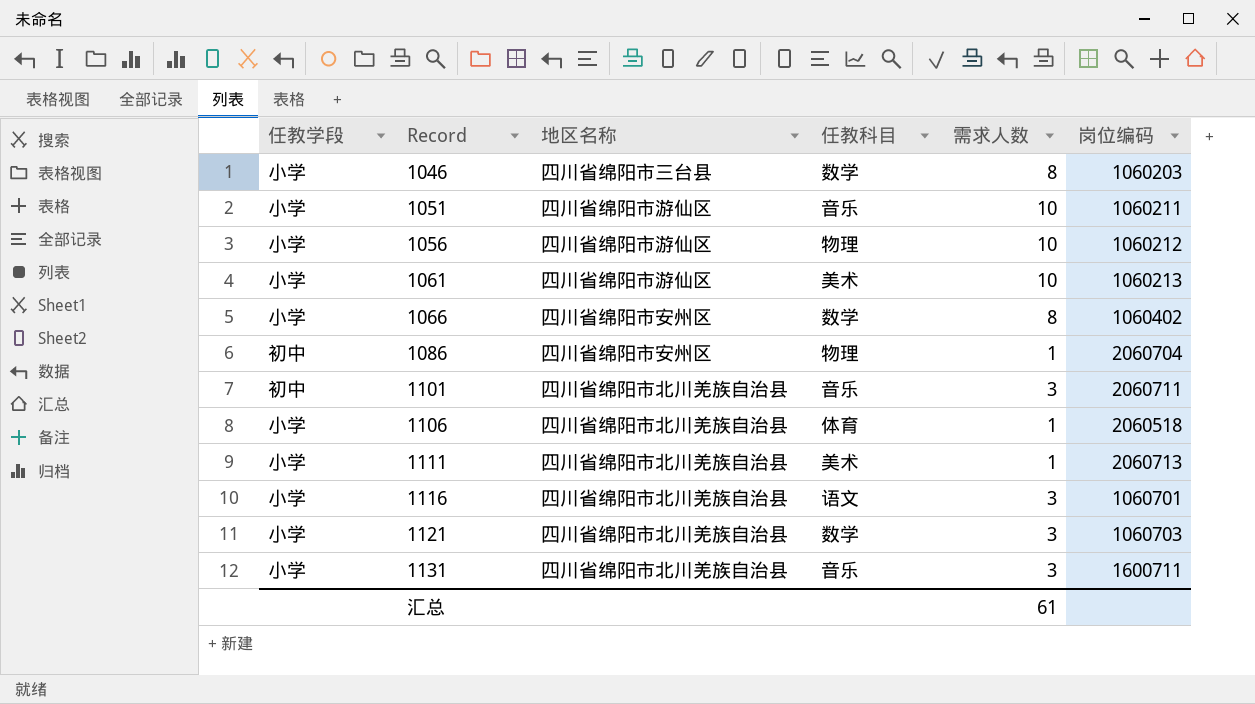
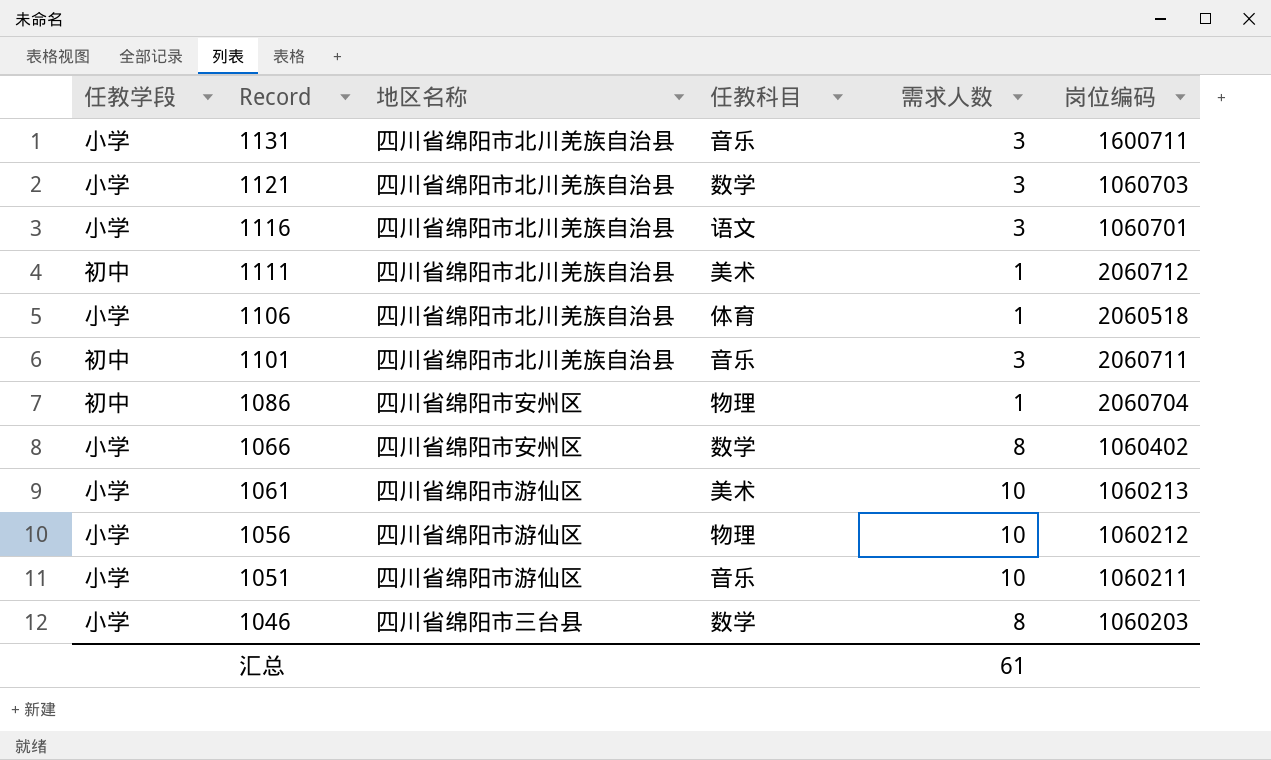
row order: Record ascending -> Record descending
1111 | 任教学段: 小学 -> 初中
1111 | 岗位编码: 2060713 -> 2060712

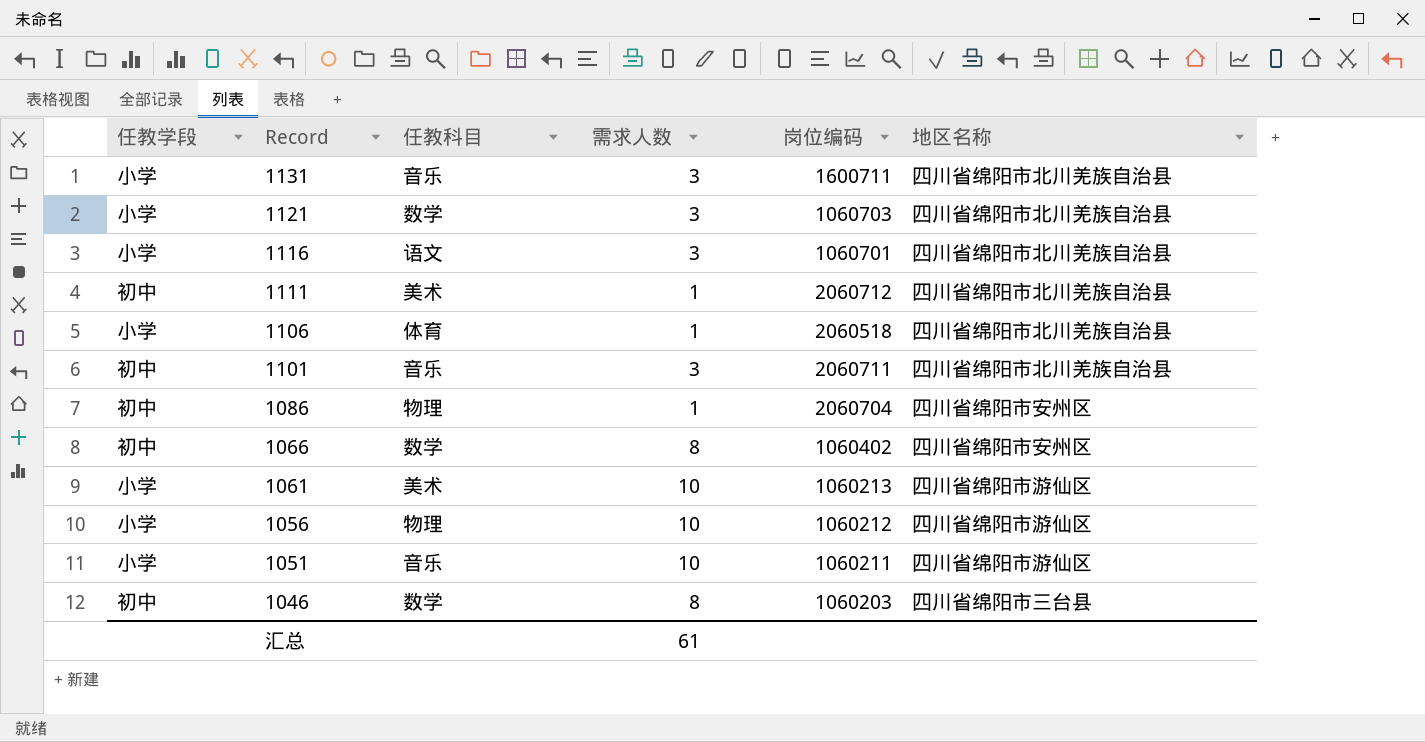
column 地区名称 | position: 3 -> 6
1066 | 任教学段: 小学 -> 初中
1046 | 任教学段: 小学 -> 初中

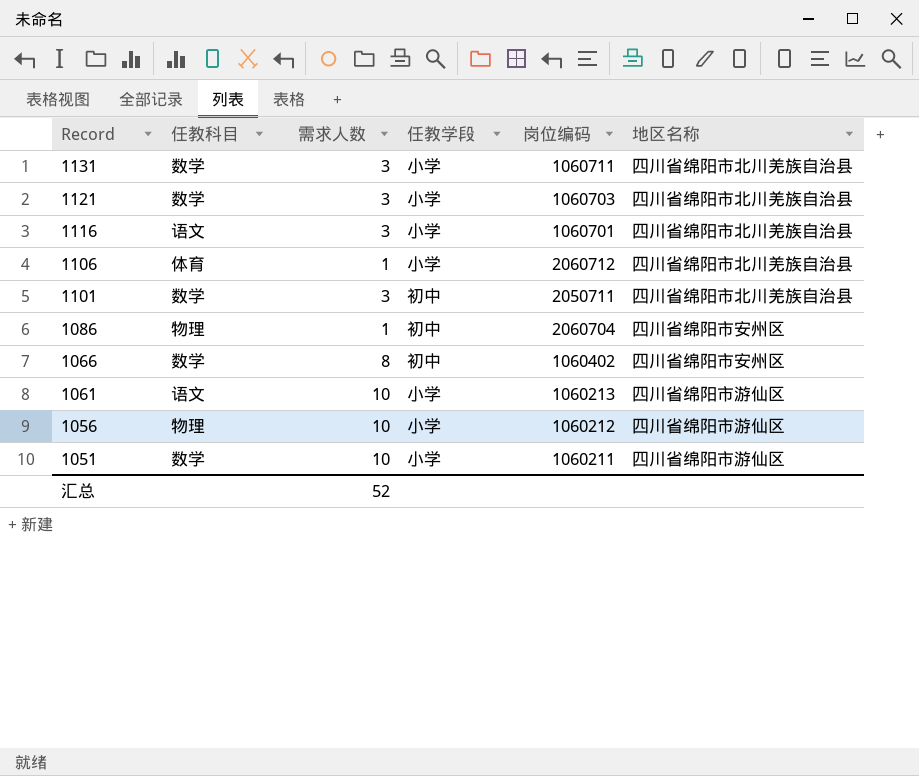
column 任教学段 | position: 1 -> 4
row 1111: 初中 | 美术 | 1 | 2060712 | 四川省绵阳市北川羌族自治县 -> none
row 1046: 初中 | 数学 | 8 | 1060203 | 四川省绵阳市三台县 -> none
1131 | 任教科目: 音乐 -> 数学
1131 | 岗位编码: 1600711 -> 1060711
1106 | 岗位编码: 2060518 -> 2060712
1101 | 任教科目: 音乐 -> 数学
1101 | 岗位编码: 2060711 -> 2050711
1061 | 任教科目: 美术 -> 语文
1051 | 任教科目: 音乐 -> 数学
汇总 | 需求人数: 61 -> 52

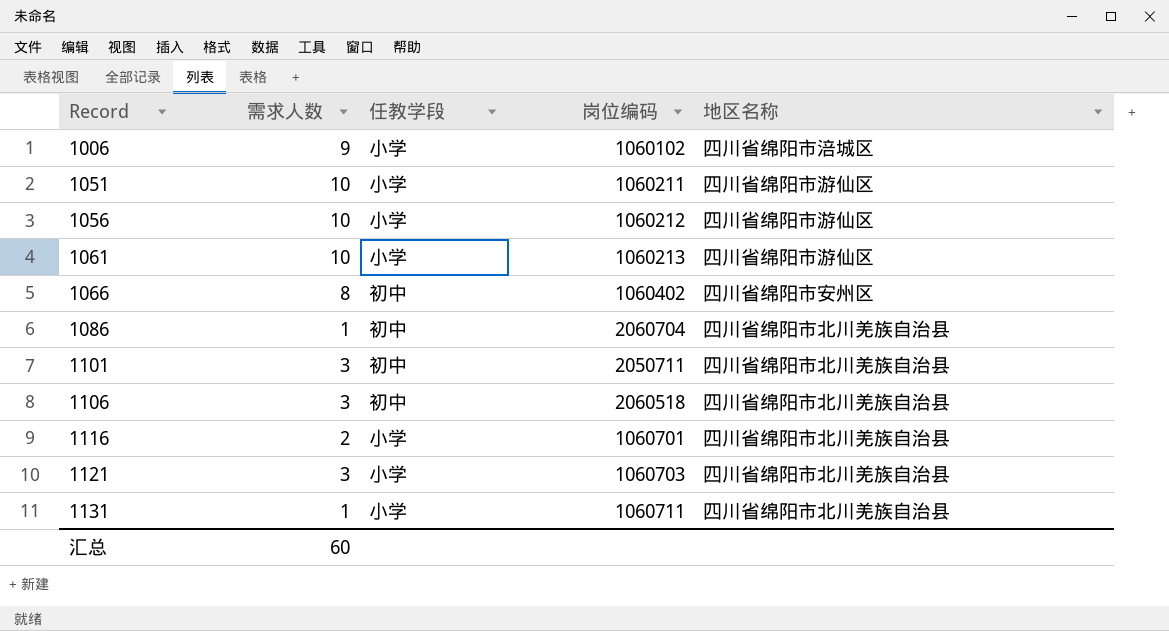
row order: Record descending -> Record ascending
column 任教科目 | position: 2 -> none
row 1006: none -> 9 | 小学 | 1060102 | 四川省绵阳市涪城区
1086 | 地区名称: 四川省绵阳市安州区 -> 四川省绵阳市北川羌族自治县
1106 | 需求人数: 1 -> 3
1106 | 任教学段: 小学 -> 初中
1106 | 岗位编码: 2060712 -> 2060518
1116 | 需求人数: 3 -> 2
1131 | 需求人数: 3 -> 1
汇总 | 需求人数: 52 -> 60

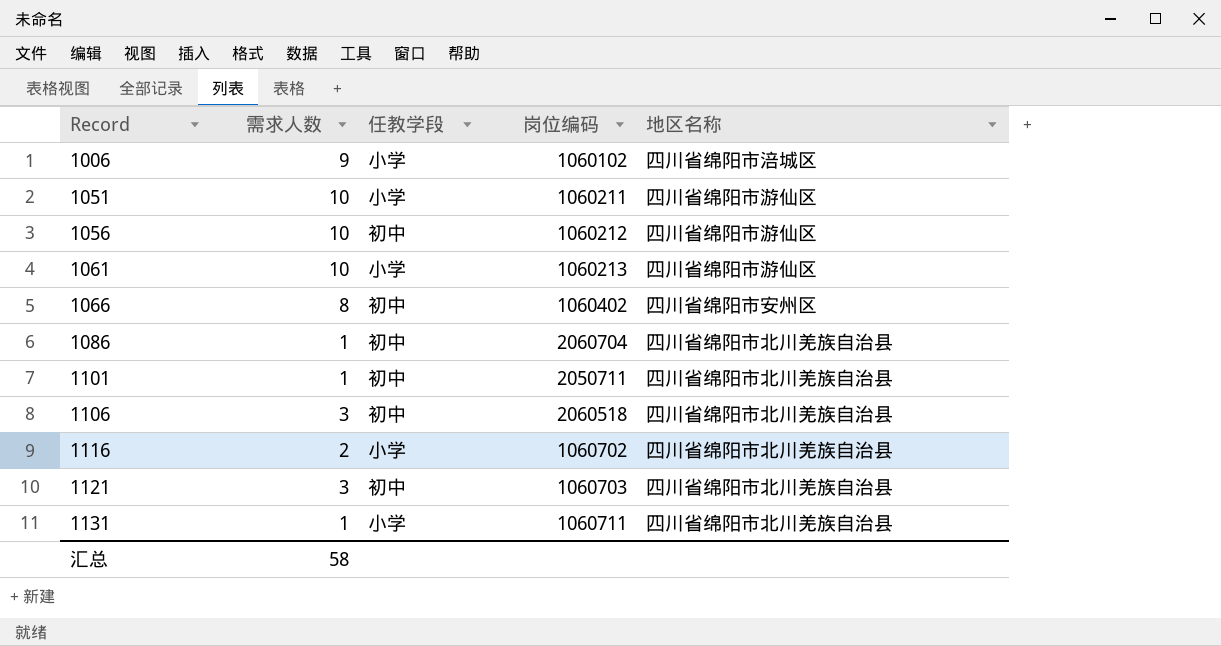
1056 | 任教学段: 小学 -> 初中
1101 | 需求人数: 3 -> 1
1116 | 岗位编码: 1060701 -> 1060702
1121 | 任教学段: 小学 -> 初中
汇总 | 需求人数: 60 -> 58

